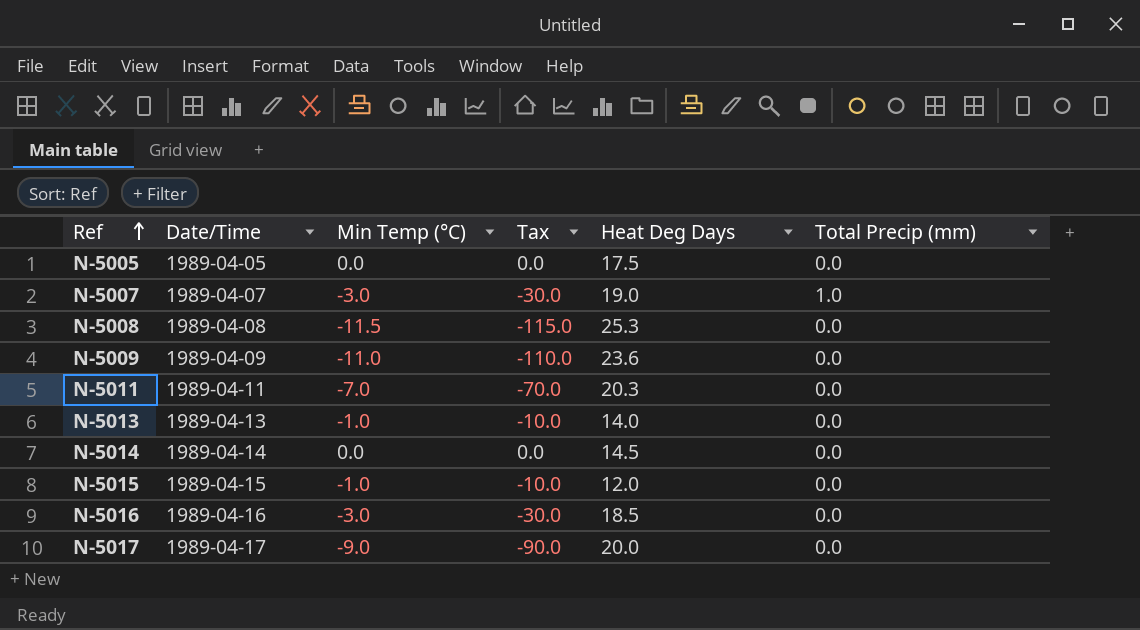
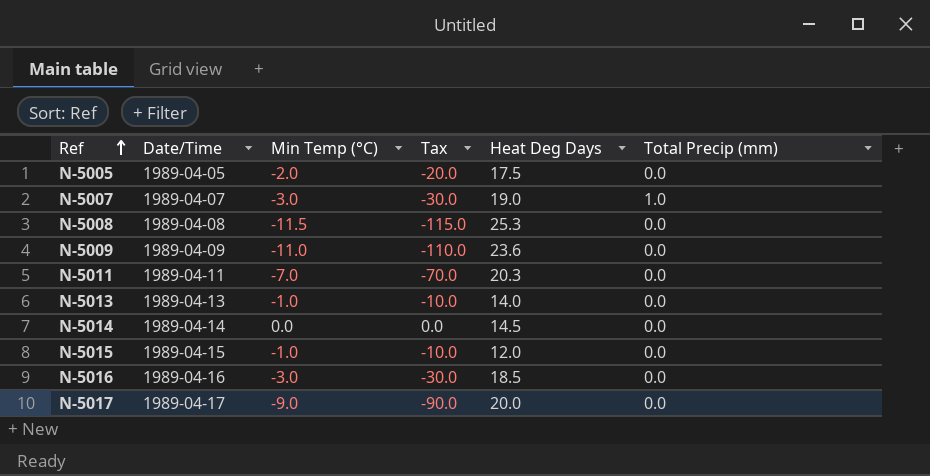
N-5005 | Min Temp (°C): 0.0 -> -2.0
N-5005 | Tax: 0.0 -> -20.0

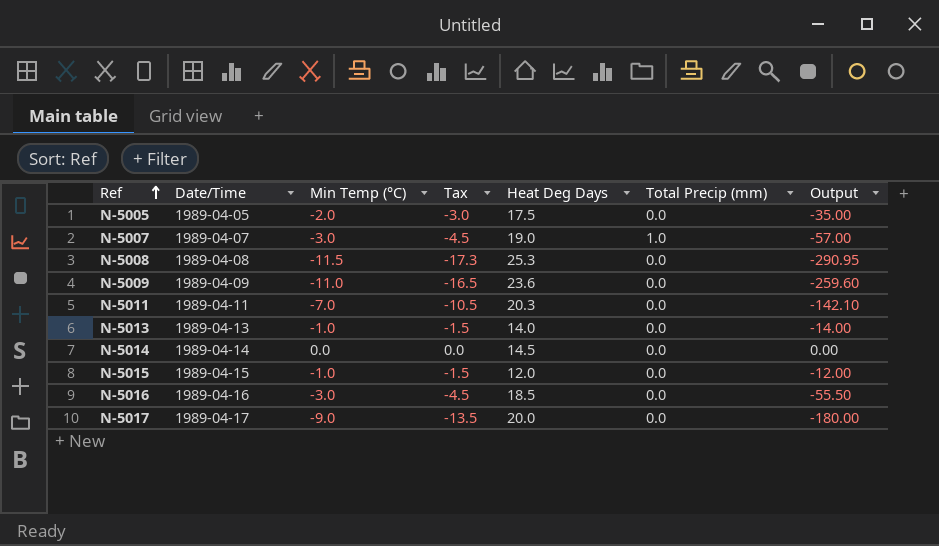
column Tax | formula: [Min Temp (°C)] * 10 -> [Min Temp (°C)] * 1.5
column Output | formula: none -> [Min Temp (°C)] * [Heat Deg Days]

